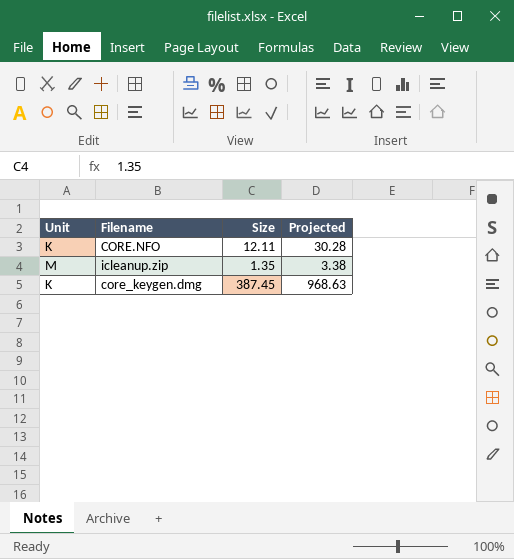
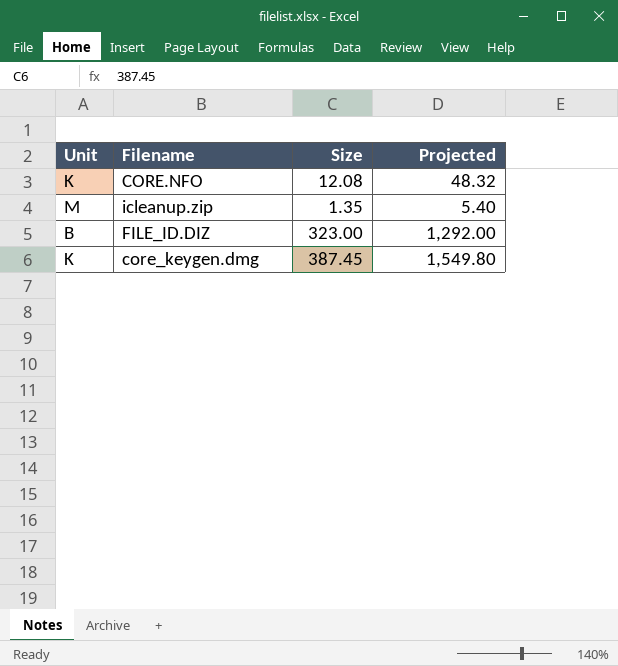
column Projected | formula: [Size] * 2.5 -> [Size] * 4
CORE.NFO | Size: 12.11 -> 12.08
row FILE_ID.DIZ: none -> B | 323.00 | 1,292.00

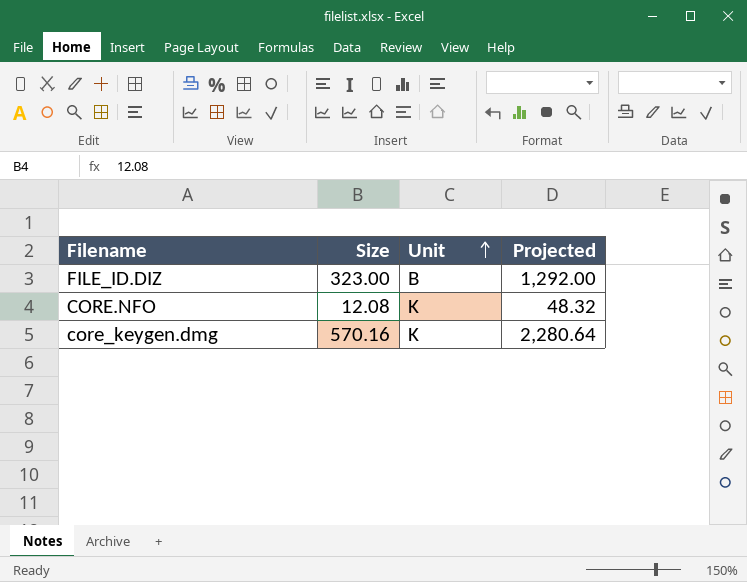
row order: none -> Unit ascending
column Unit | position: 1 -> 3
row icleanup.zip: M | 1.35 | 5.40 -> none
core_keygen.dmg | Size: 387.45 -> 570.16
core_keygen.dmg | Projected: 1,549.80 -> 2,280.64

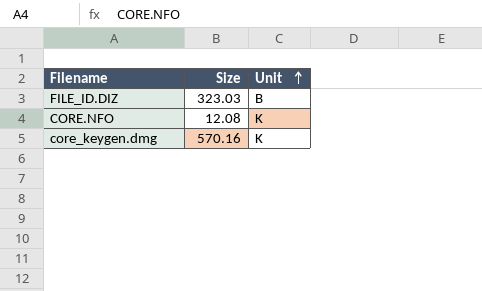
column Projected | formula: [Size] * 4 -> none
FILE_ID.DIZ | Size: 323.00 -> 323.03

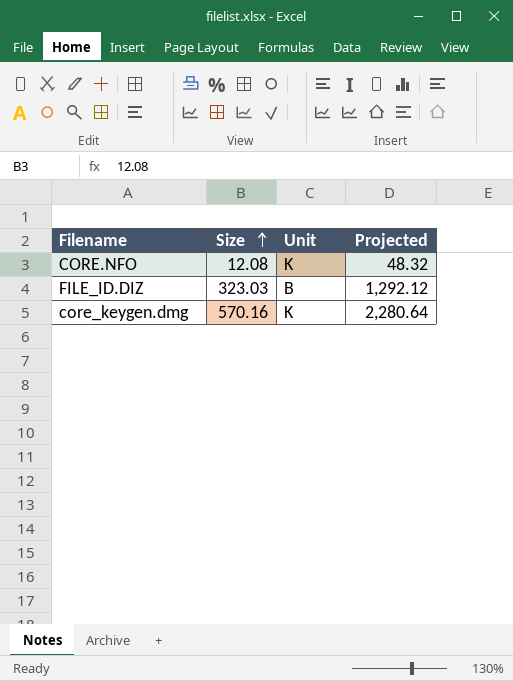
row order: Unit ascending -> Size ascending
column Projected | formula: none -> [Size] * 4

